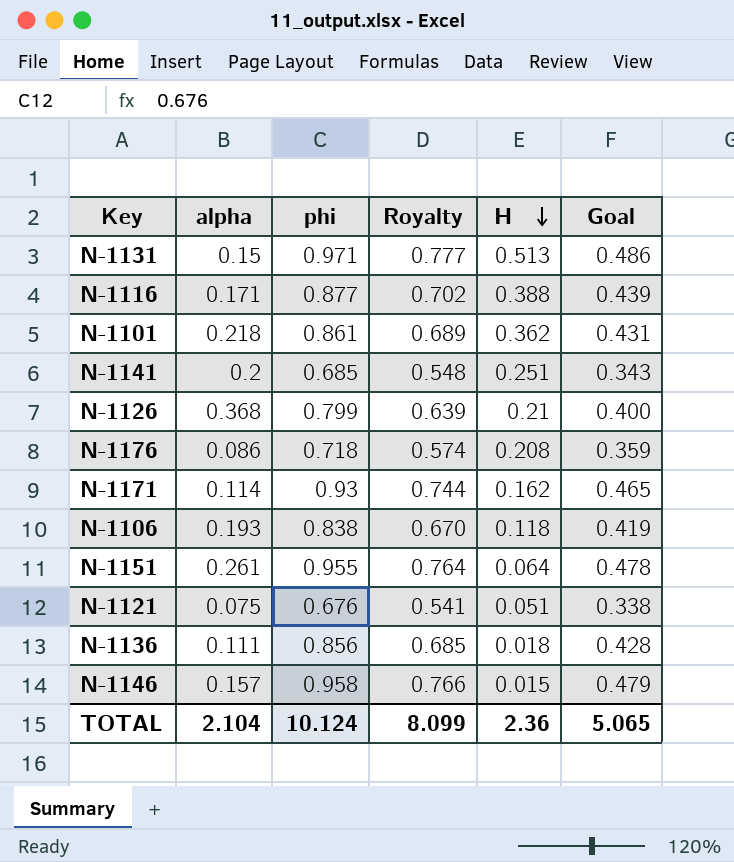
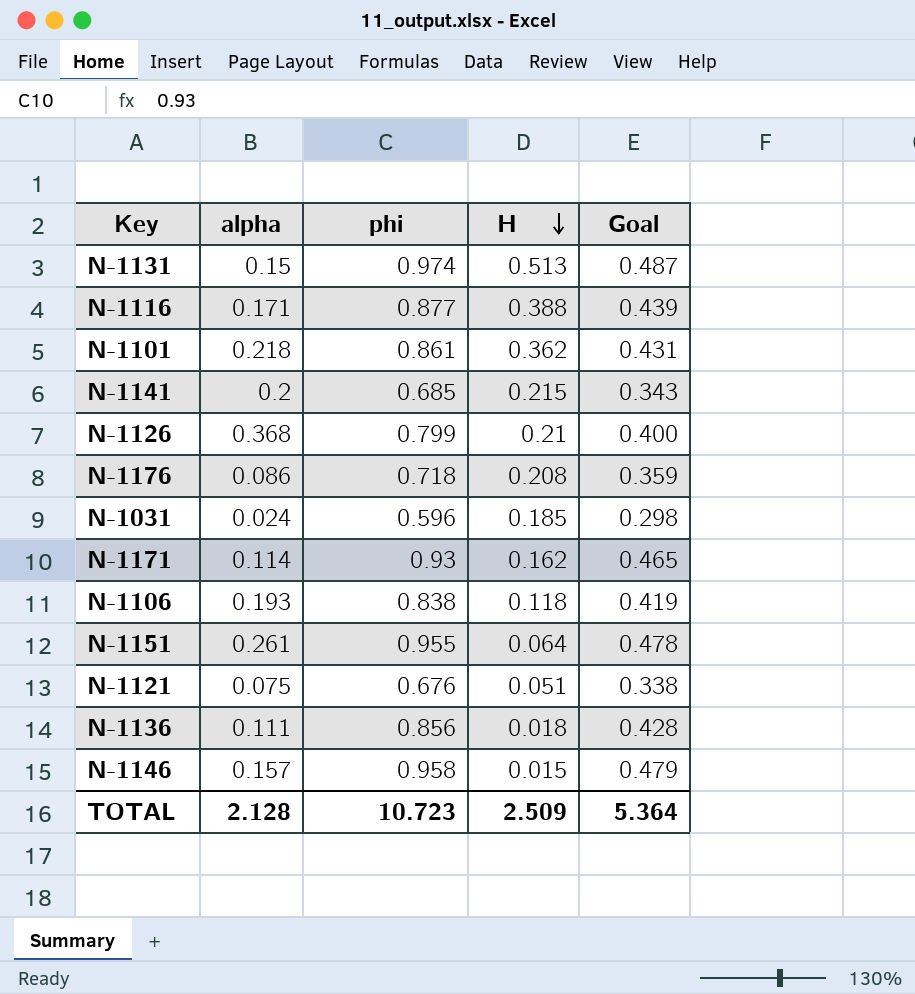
column Royalty | formula: [phi] * 0.8 -> none
N-1131 | phi: 0.971 -> 0.974
N-1131 | Goal: 0.486 -> 0.487
N-1141 | H: 0.251 -> 0.215
row N-1031: none -> 0.024 | 0.596 | 0.185 | 0.298
TOTAL | alpha: 2.104 -> 2.128
TOTAL | phi: 10.124 -> 10.723
TOTAL | H: 2.36 -> 2.509
TOTAL | Goal: 5.065 -> 5.364

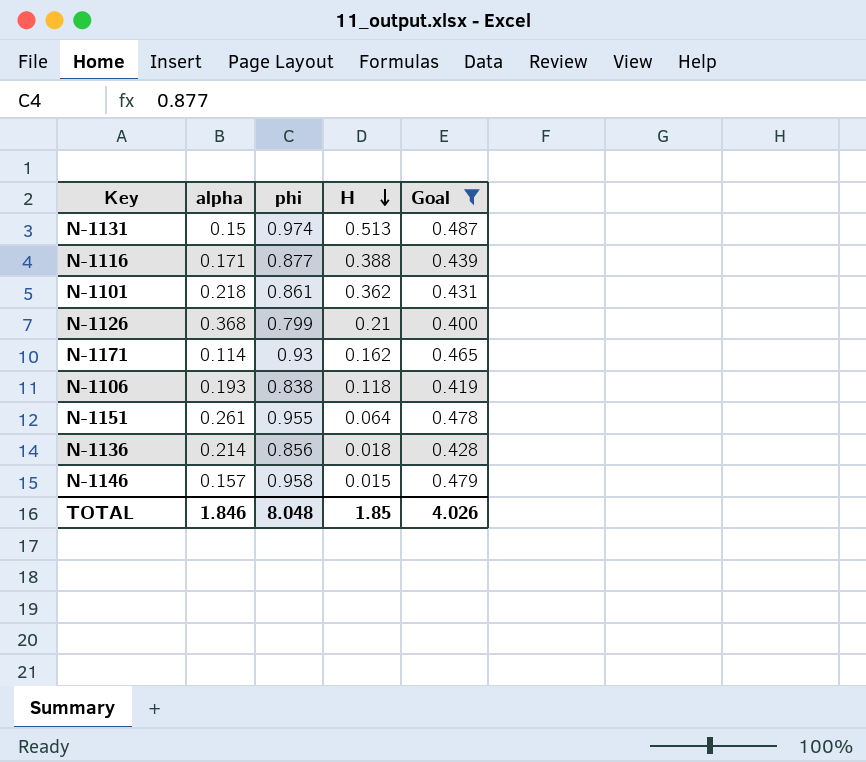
filter: none -> Goal >= 0.400
N-1136 | alpha: 0.111 -> 0.214
TOTAL | alpha: 2.128 -> 1.846
TOTAL | phi: 10.723 -> 8.048
TOTAL | H: 2.509 -> 1.85
TOTAL | Goal: 5.364 -> 4.026

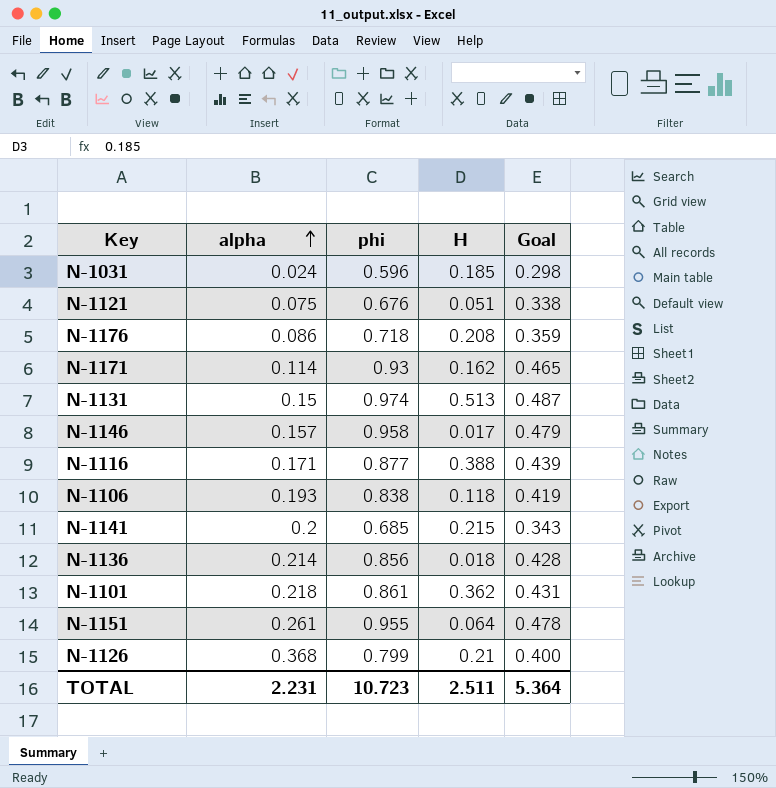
filter: Goal >= 0.400 -> none
row order: H descending -> alpha ascending
N-1146 | H: 0.015 -> 0.017
TOTAL | alpha: 1.846 -> 2.231
TOTAL | phi: 8.048 -> 10.723
TOTAL | H: 1.85 -> 2.511
TOTAL | Goal: 4.026 -> 5.364

